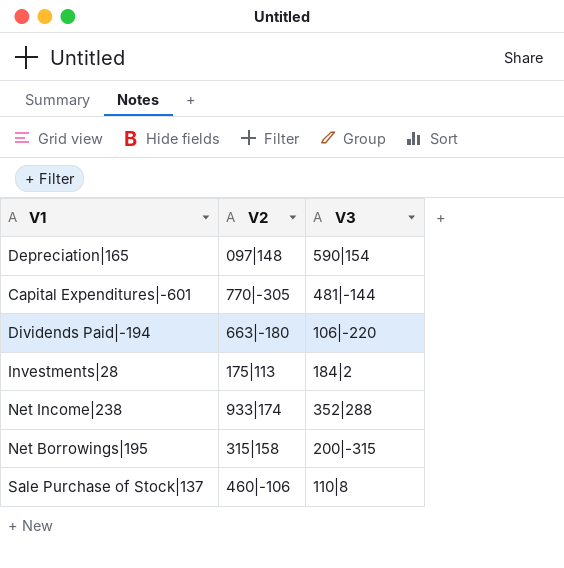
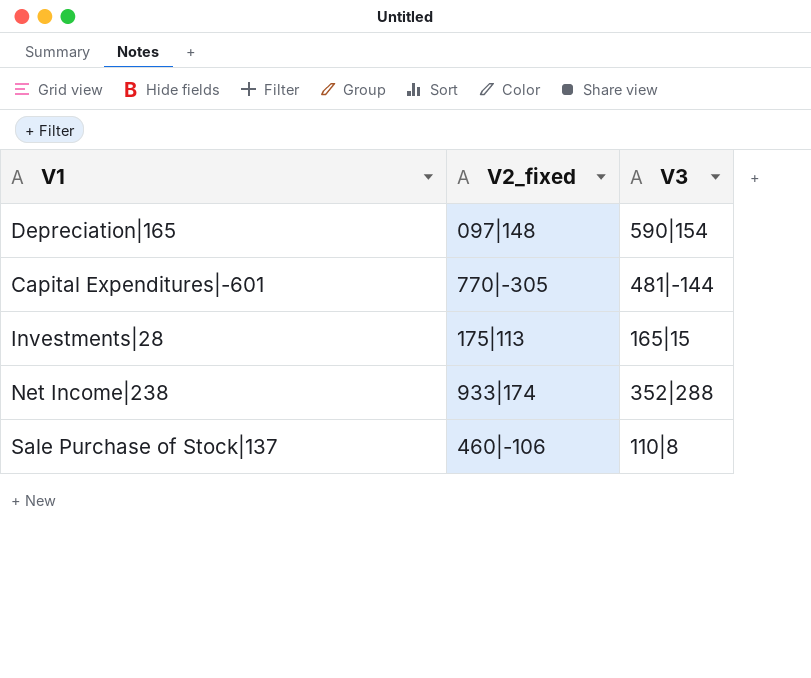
column name: V2 -> V2_fixed
row Dividends Paid|-194: 663|-180 | 106|-220 -> none
row Net Borrowings|195: 315|158 | 200|-315 -> none
Investments|28 | V3: 184|2 -> 165|15

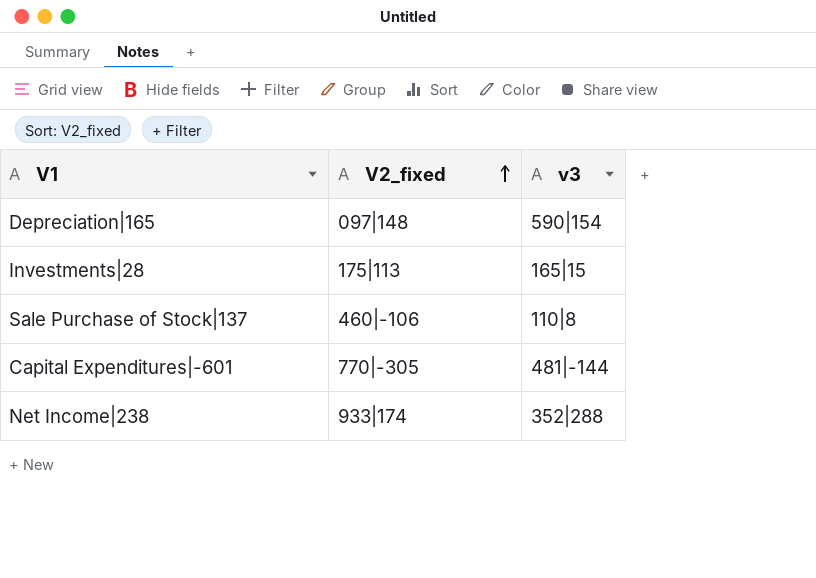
row order: none -> V2_fixed ascending
column name: V3 -> v3

